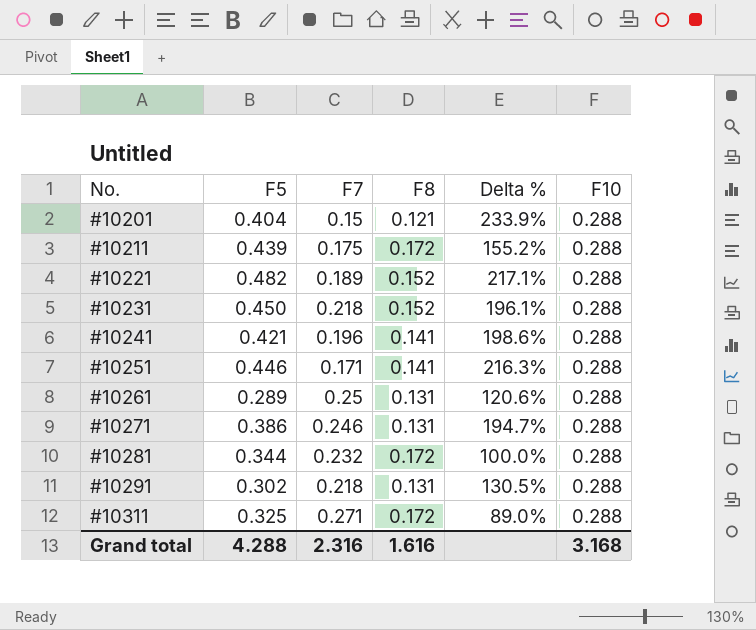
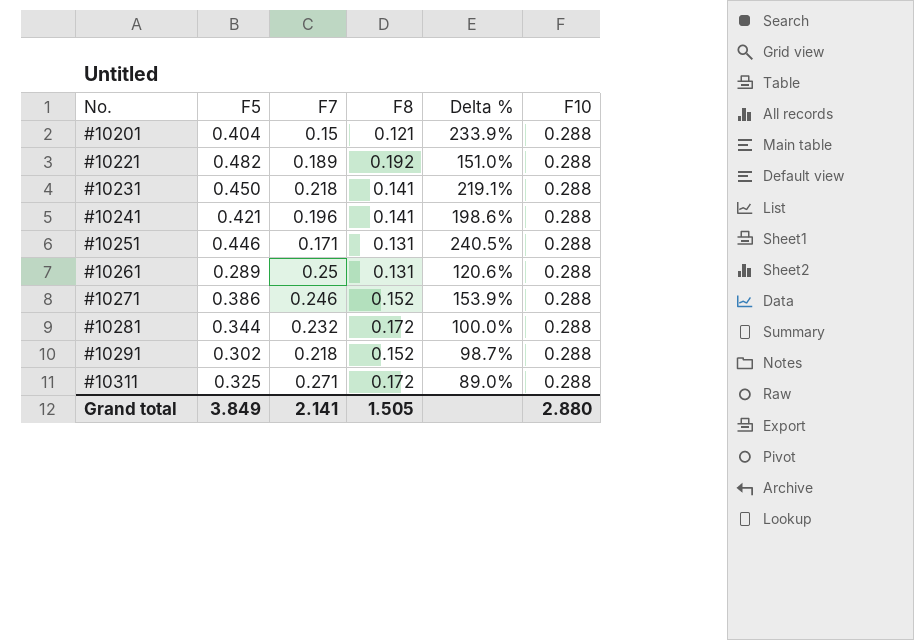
row #10211: 0.439 | 0.175 | 0.172 | 155.2% | 0.288 -> none
#10221 | F8: 0.152 -> 0.192
#10221 | Delta %: 217.1% -> 151.0%
#10231 | F8: 0.152 -> 0.141
#10231 | Delta %: 196.1% -> 219.1%
#10251 | F8: 0.141 -> 0.131
#10251 | Delta %: 216.3% -> 240.5%
#10271 | F8: 0.131 -> 0.152
#10271 | Delta %: 194.7% -> 153.9%
#10291 | F8: 0.131 -> 0.152
#10291 | Delta %: 130.5% -> 98.7%
Grand total | F5: 4.288 -> 3.849
Grand total | F7: 2.316 -> 2.141
Grand total | F8: 1.616 -> 1.505
Grand total | F10: 3.168 -> 2.880

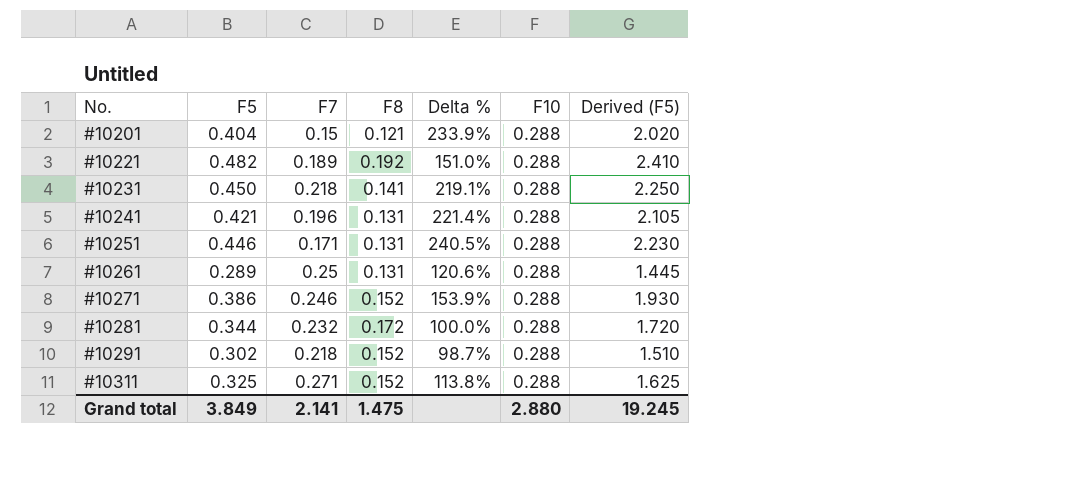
column Derived (F5) | formula: none -> [F5] * 5
#10241 | F8: 0.141 -> 0.131
#10241 | Delta %: 198.6% -> 221.4%
#10311 | F8: 0.172 -> 0.152
#10311 | Delta %: 89.0% -> 113.8%
Grand total | F8: 1.505 -> 1.475

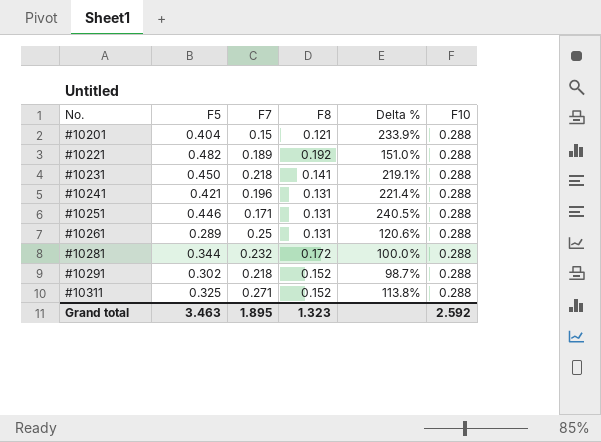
column Derived (F5) | formula: [F5] * 5 -> none
row #10271: 0.386 | 0.246 | 0.152 | 153.9% | 0.288 | 1.930 -> none
Grand total | F5: 3.849 -> 3.463
Grand total | F7: 2.141 -> 1.895
Grand total | F8: 1.475 -> 1.323
Grand total | F10: 2.880 -> 2.592

